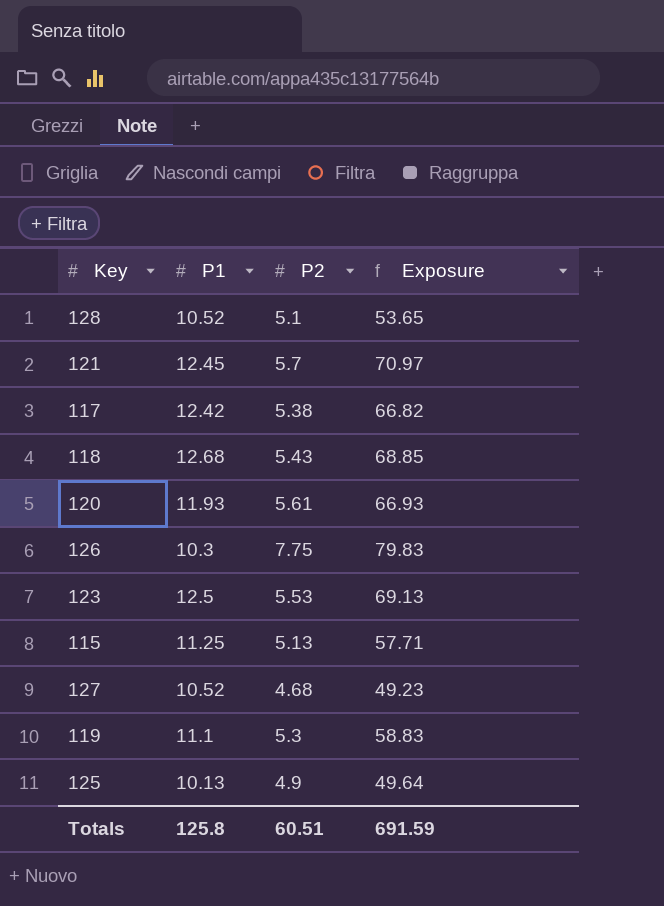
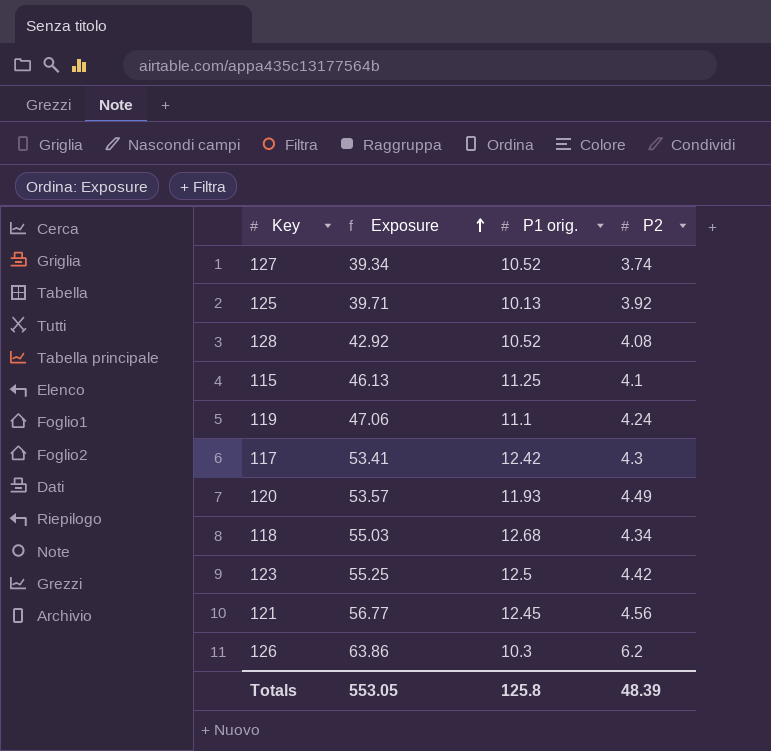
row order: none -> Exposure ascending
column Exposure | position: 4 -> 2
column name: P1 -> P1 orig.
127 | Exposure: 49.23 -> 39.34
127 | P2: 4.68 -> 3.74
125 | Exposure: 49.64 -> 39.71
125 | P2: 4.9 -> 3.92
128 | Exposure: 53.65 -> 42.92
128 | P2: 5.1 -> 4.08
115 | Exposure: 57.71 -> 46.13
115 | P2: 5.13 -> 4.1
119 | Exposure: 58.83 -> 47.06
119 | P2: 5.3 -> 4.24
117 | Exposure: 66.82 -> 53.41
117 | P2: 5.38 -> 4.3
120 | Exposure: 66.93 -> 53.57
120 | P2: 5.61 -> 4.49
118 | Exposure: 68.85 -> 55.03
118 | P2: 5.43 -> 4.34
123 | Exposure: 69.13 -> 55.25
123 | P2: 5.53 -> 4.42
121 | Exposure: 70.97 -> 56.77
121 | P2: 5.7 -> 4.56
126 | Exposure: 79.83 -> 63.86
126 | P2: 7.75 -> 6.2
Totals | Exposure: 691.59 -> 553.05
Totals | P2: 60.51 -> 48.39

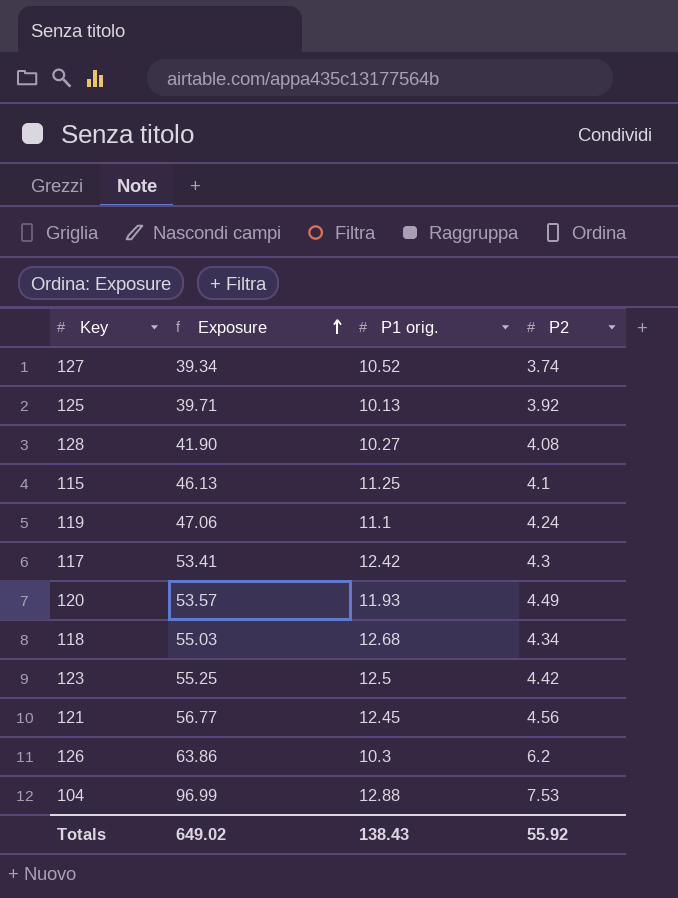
128 | Exposure: 42.92 -> 41.90
128 | P1 orig.: 10.52 -> 10.27
row 104: none -> 96.99 | 12.88 | 7.53
Totals | Exposure: 553.05 -> 649.02
Totals | P1 orig.: 125.8 -> 138.43
Totals | P2: 48.39 -> 55.92

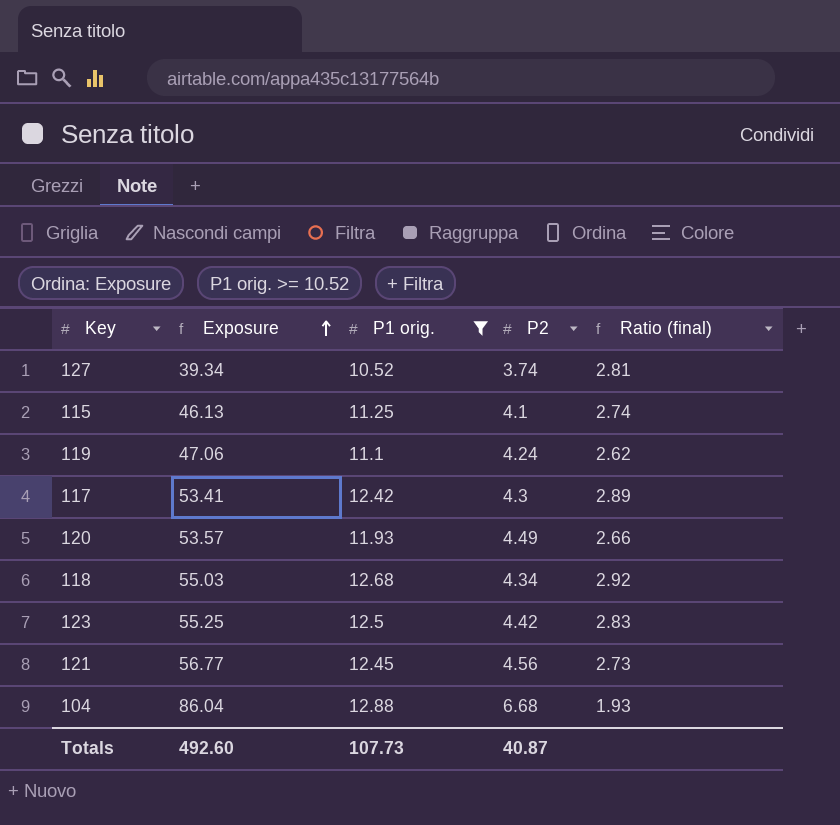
filter: none -> P1 orig. >= 10.52
column Ratio (final) | formula: none -> [P1 orig.] / [P2]
104 | Exposure: 96.99 -> 86.04
104 | P2: 7.53 -> 6.68
Totals | Exposure: 649.02 -> 492.60
Totals | P1 orig.: 138.43 -> 107.73
Totals | P2: 55.92 -> 40.87

